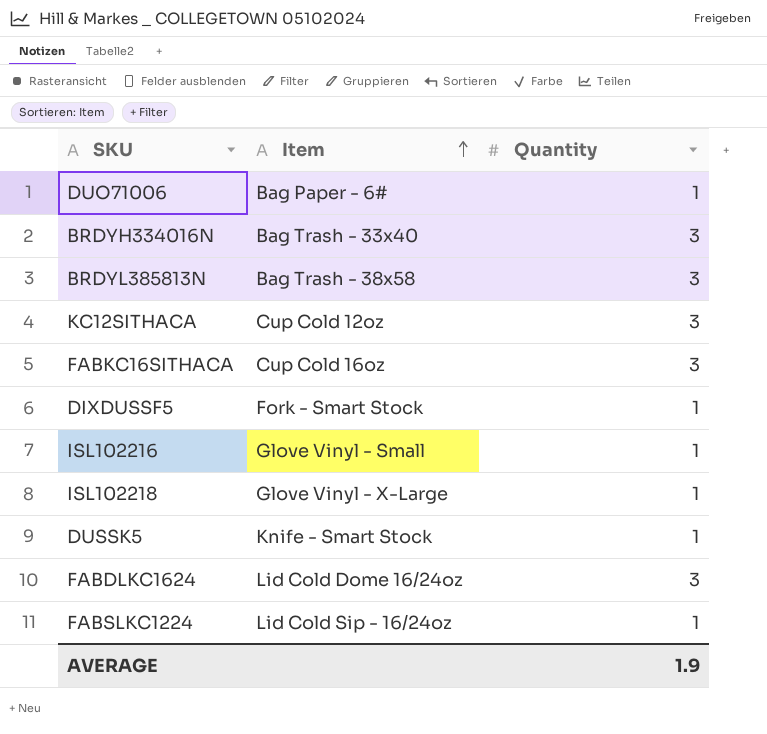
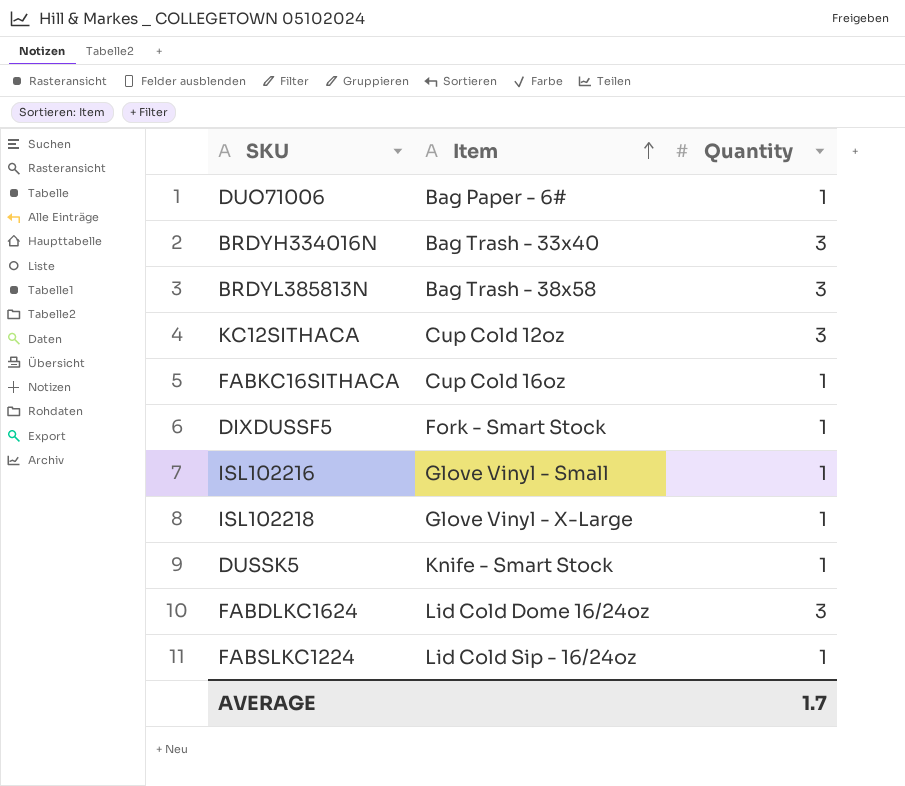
FABKC16SITHACA | Quantity: 3 -> 1
AVERAGE | Quantity: 1.9 -> 1.7

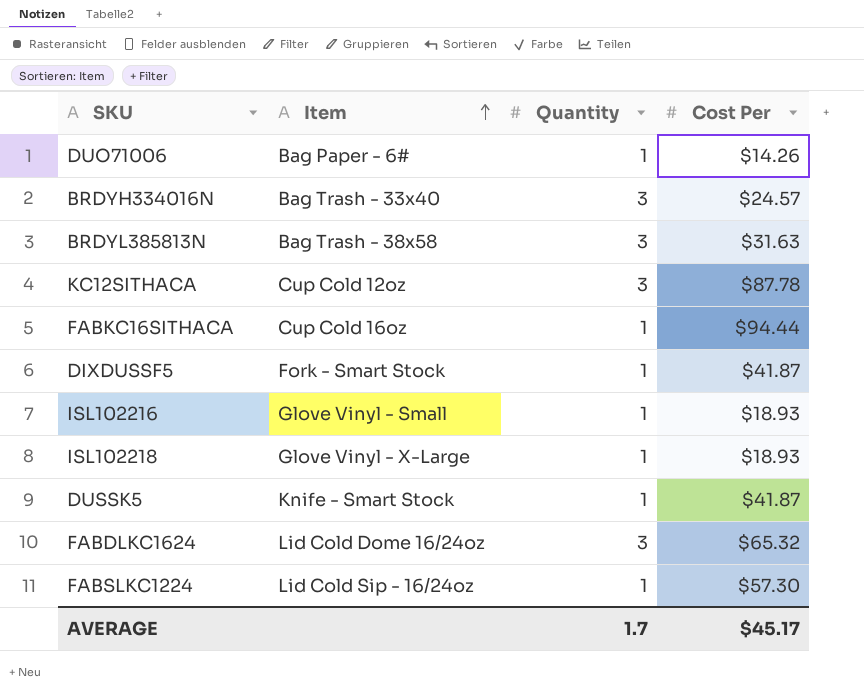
column Cost Per | position: none -> 4

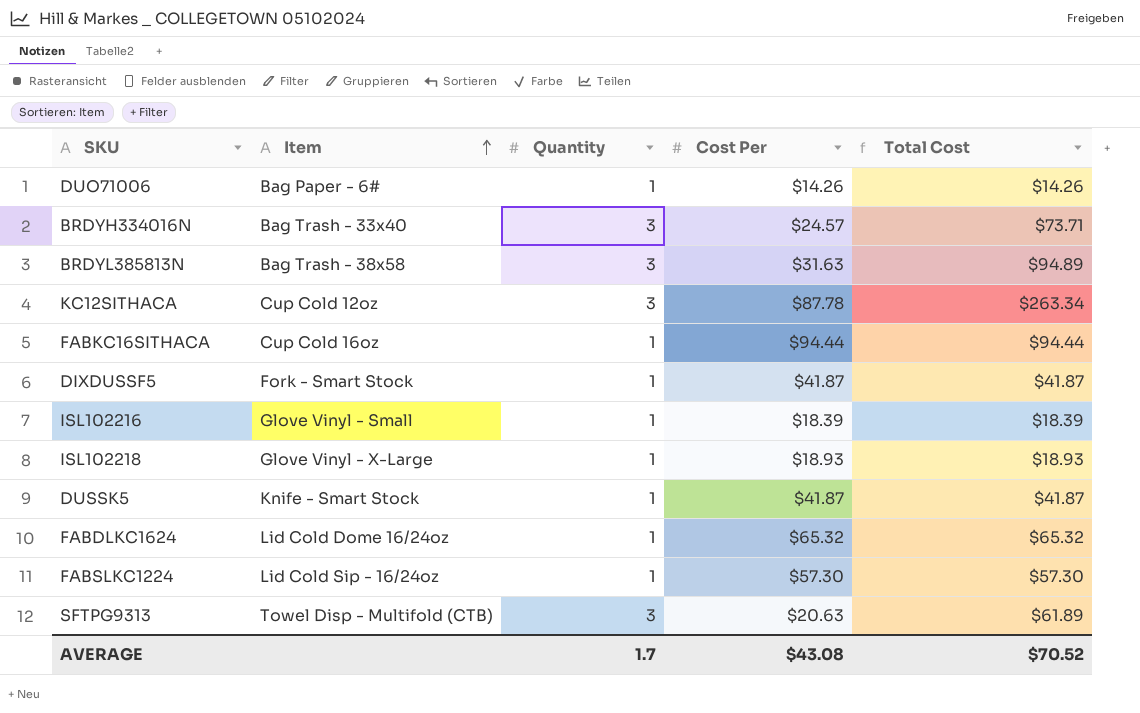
column Total Cost | formula: none -> [Quantity] * [Cost Per]
ISL102216 | Cost Per: $18.93 -> $18.39
FABDLKC1624 | Quantity: 3 -> 1
row SFTPG9313: none -> Towel Disp - Multifold (CTB) | 3 | $20.63 | $61.89
AVERAGE | Cost Per: $45.17 -> $43.08

